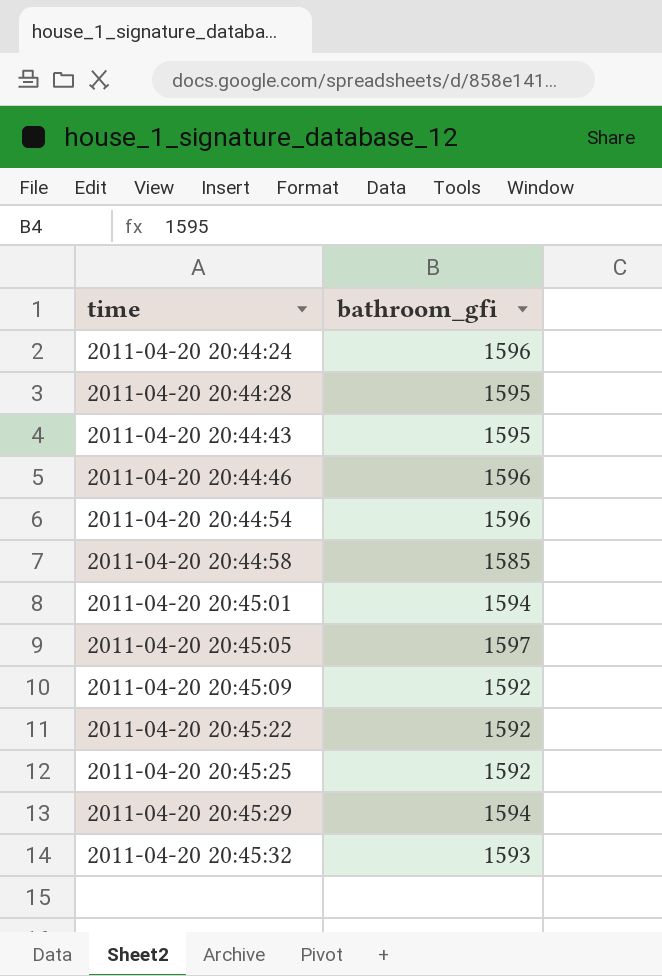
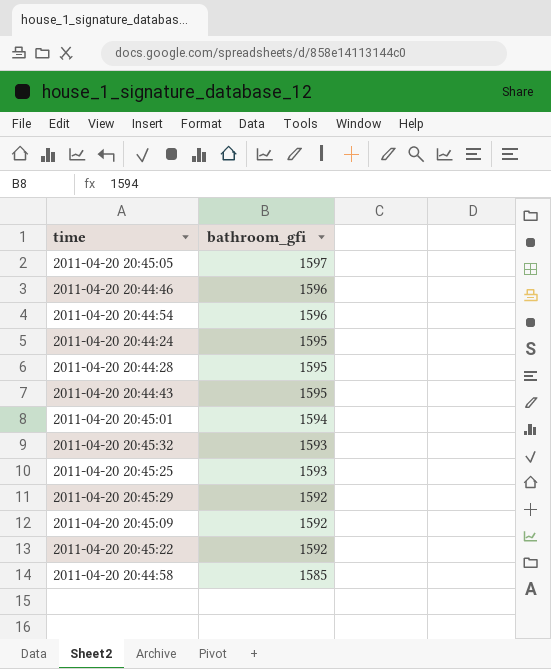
row order: time ascending -> bathroom_gfi descending
2011-04-20 20:44:24 | bathroom_gfi: 1596 -> 1595
2011-04-20 20:45:25 | bathroom_gfi: 1592 -> 1593
2011-04-20 20:45:29 | bathroom_gfi: 1594 -> 1592

